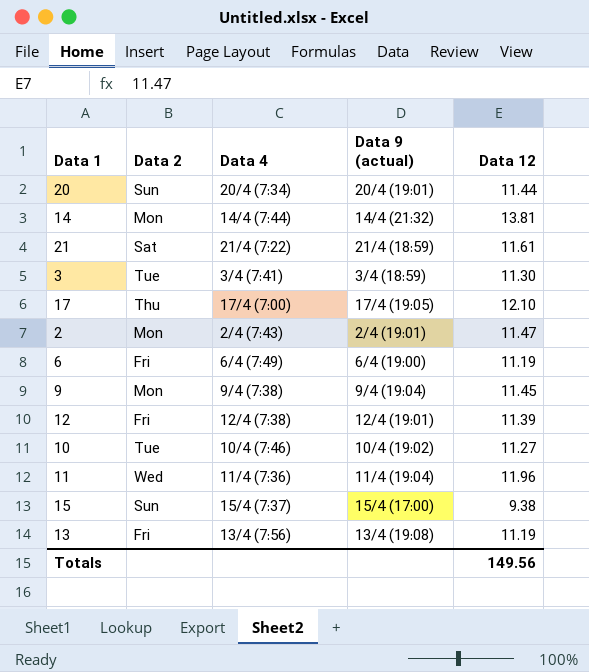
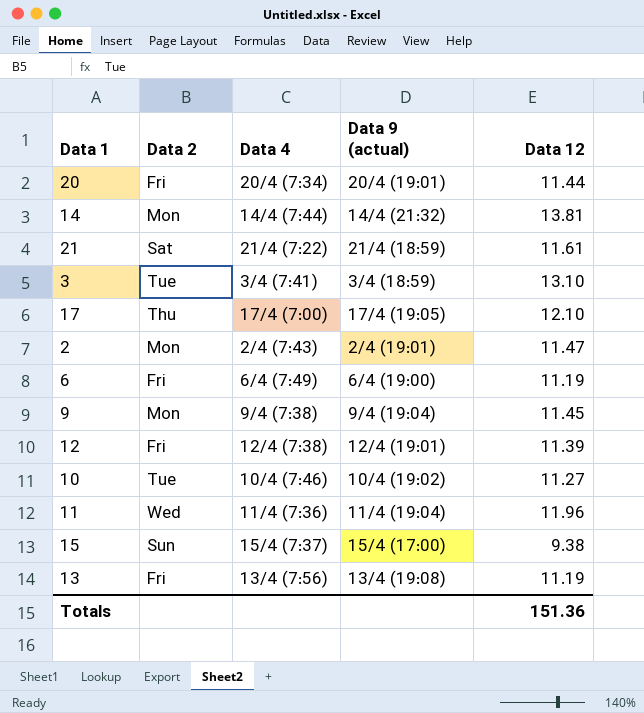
20 | Data 2: Sun -> Fri
3 | Data 12: 11.30 -> 13.10
Totals | Data 12: 149.56 -> 151.36

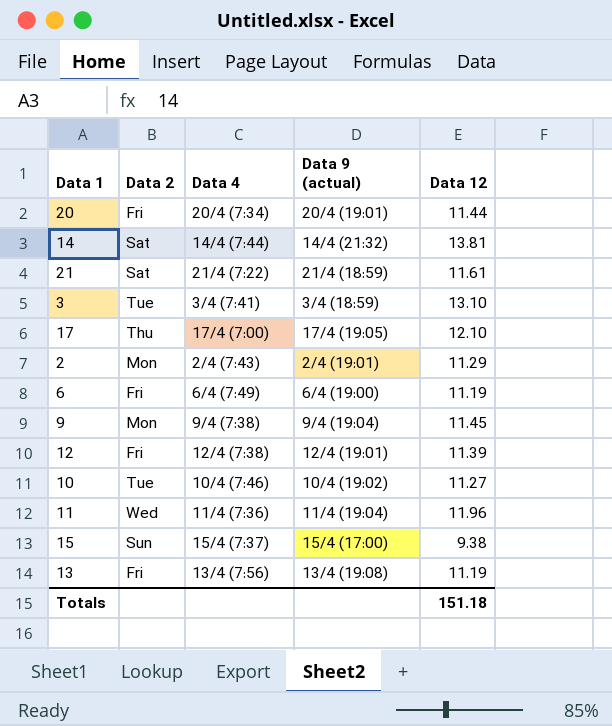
14 | Data 2: Mon -> Sat
2 | Data 12: 11.47 -> 11.29
Totals | Data 12: 151.36 -> 151.18

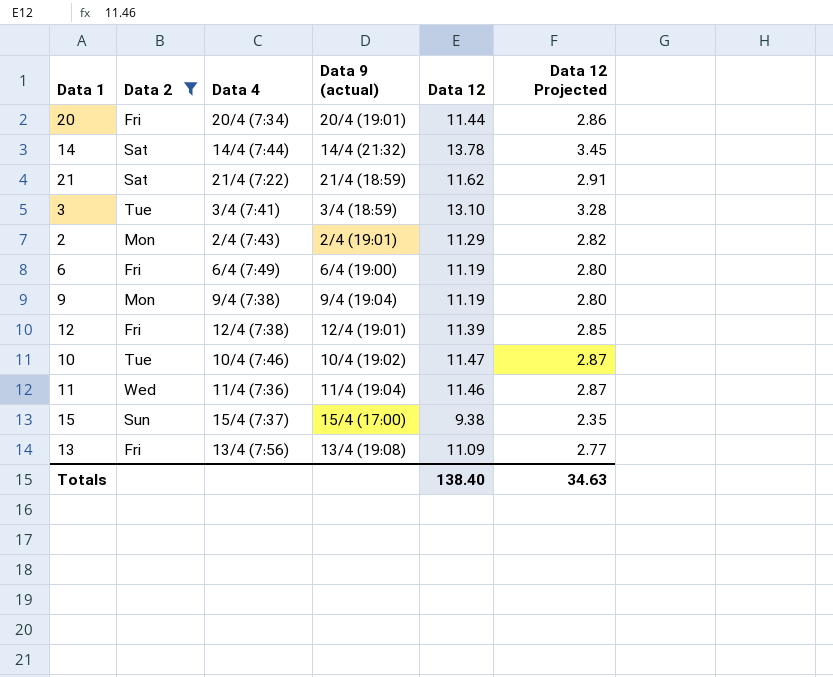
filter: none -> Data 2 != Thu
column Data 12 Projected | formula: none -> [Data 12] * 0.25
14 | Data 12: 13.81 -> 13.78
21 | Data 12: 11.61 -> 11.62
9 | Data 12: 11.45 -> 11.19
10 | Data 12: 11.27 -> 11.47
11 | Data 12: 11.96 -> 11.46
13 | Data 12: 11.19 -> 11.09
Totals | Data 12: 151.18 -> 138.40

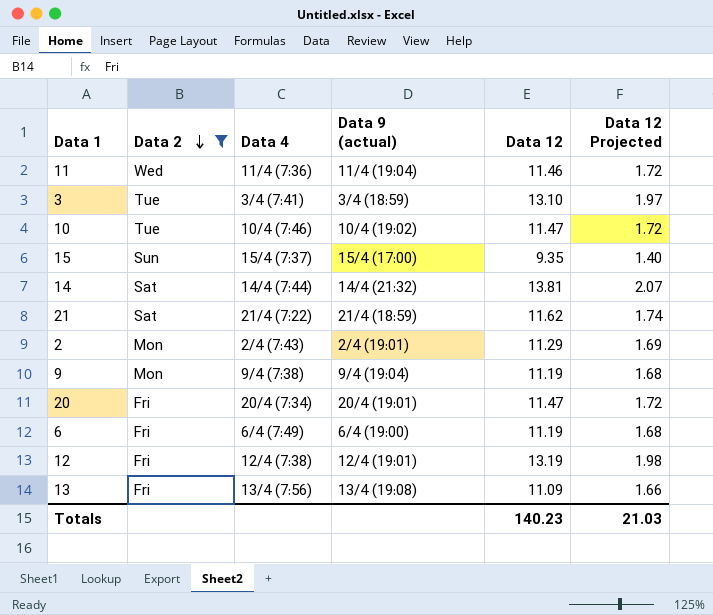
row order: none -> Data 2 descending
column Data 12 Projected | formula: [Data 12] * 0.25 -> [Data 12] * 0.15
15 | Data 12: 9.38 -> 9.35
14 | Data 12: 13.78 -> 13.81
20 | Data 12: 11.44 -> 11.47
12 | Data 12: 11.39 -> 13.19
Totals | Data 12: 138.40 -> 140.23
Totals | Data 12 Projected: 34.63 -> 21.03

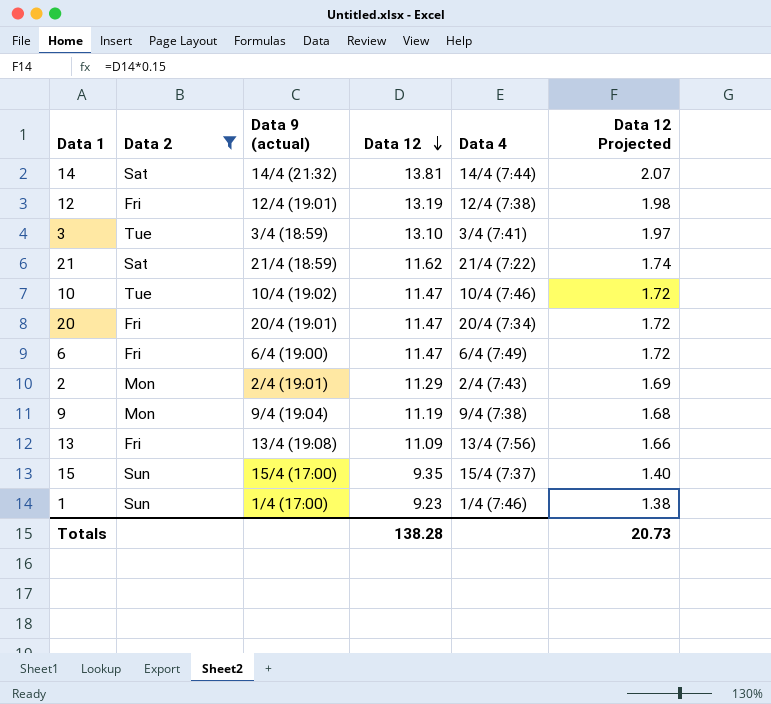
row order: Data 2 descending -> Data 12 descending
column Data 4 | position: 3 -> 5
row 11: Wed | 11/4 (7:36) | 11/4 (19:04) | 11.46 | 1.72 -> none
6 | Data 12: 11.19 -> 11.47
6 | Data 12 Projected: 1.68 -> 1.72
row 1: none -> Sun | 1/4 (17:00) | 9.23 | 1/4 (7:46) | 1.38
Totals | Data 12: 140.23 -> 138.28
Totals | Data 12 Projected: 21.03 -> 20.73

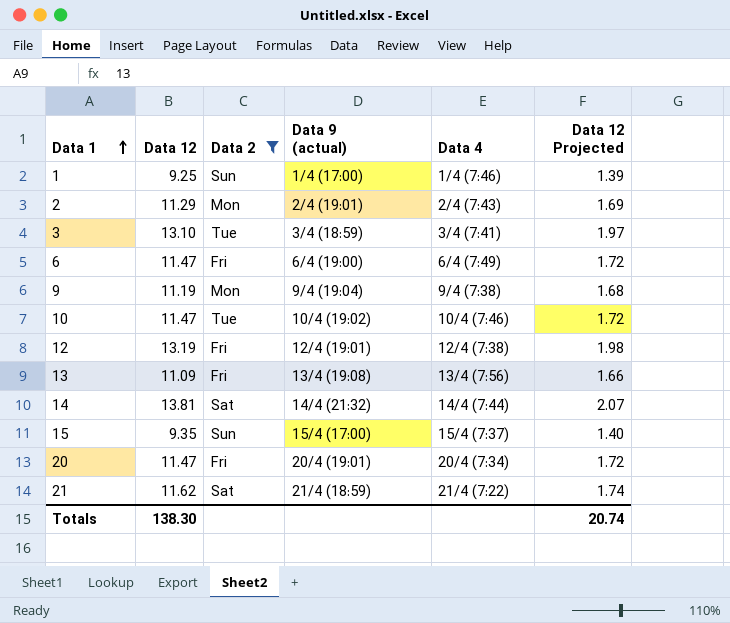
row order: Data 12 descending -> Data 1 ascending
column Data 12 | position: 4 -> 2
1 | Data 12: 9.23 -> 9.25
1 | Data 12 Projected: 1.38 -> 1.39
Totals | Data 12: 138.28 -> 138.30
Totals | Data 12 Projected: 20.73 -> 20.74

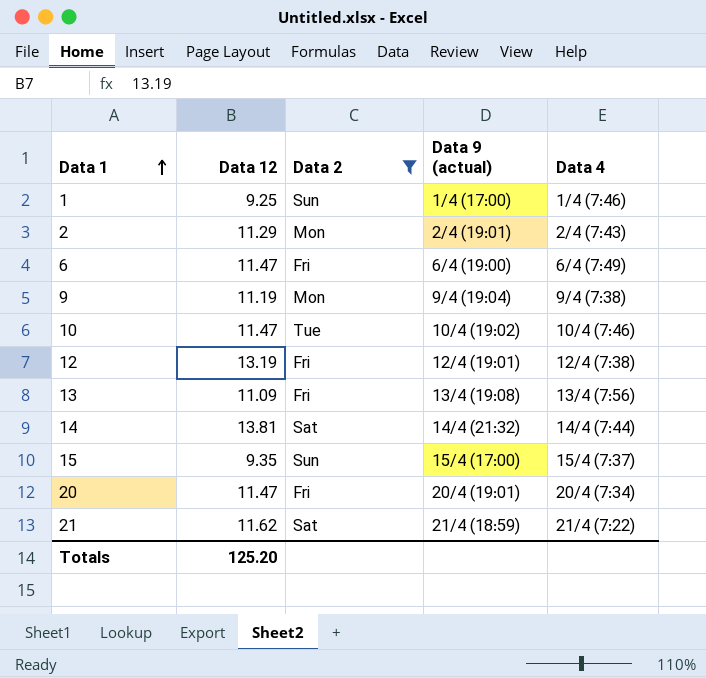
column Data 12 Projected | formula: [Data 12] * 0.15 -> none
row 3: 13.10 | Tue | 3/4 (18:59) | 3/4 (7:41) | 1.97 -> none
Totals | Data 12: 138.30 -> 125.20

